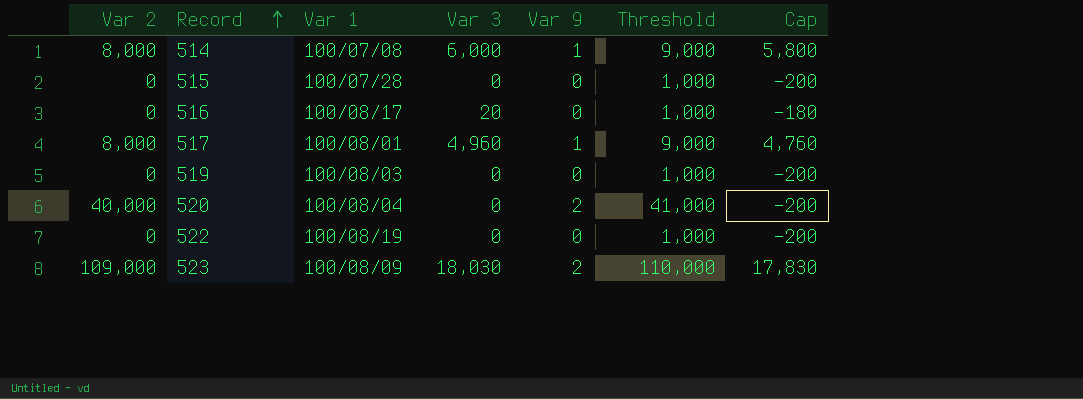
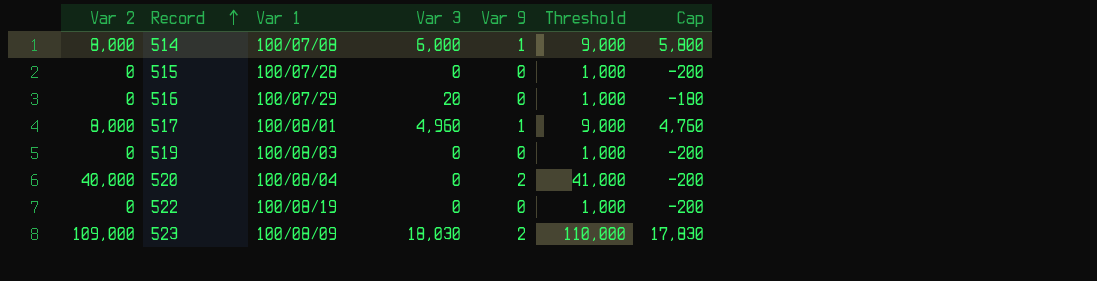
516 | Var 1: 100/08/17 -> 100/07/29

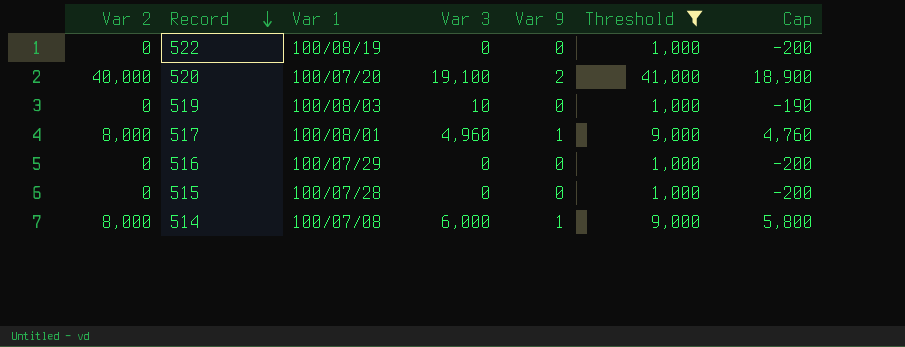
filter: none -> Threshold != 110,000
row order: Record ascending -> Record descending
520 | Var 1: 100/08/04 -> 100/07/20
520 | Var 3: 0 -> 19,100
520 | Cap: -200 -> 18,900
519 | Var 3: 0 -> 10
519 | Cap: -200 -> -190
516 | Var 3: 20 -> 0
516 | Cap: -180 -> -200

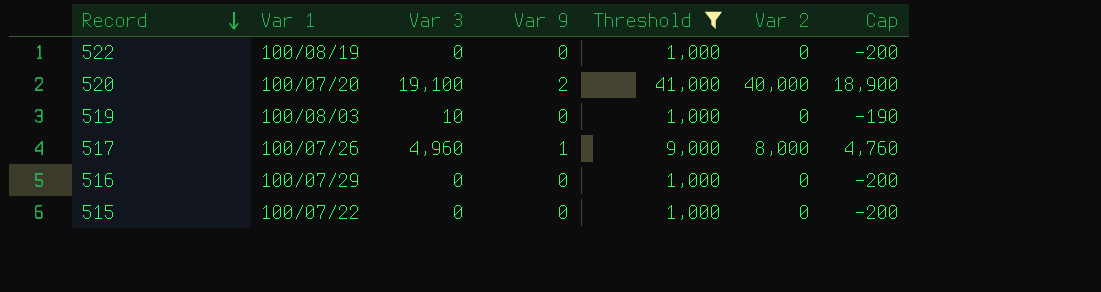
column Var 2 | position: 1 -> 6
row 514: 8,000 | 100/07/08 | 6,000 | 1 | 9,000 | 5,800 -> none
517 | Var 1: 100/08/01 -> 100/07/26
515 | Var 1: 100/07/28 -> 100/07/22

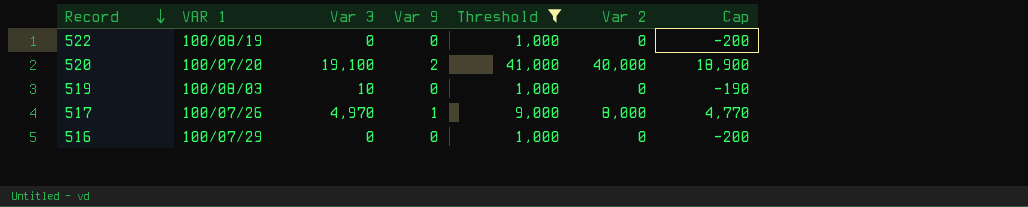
column name: Var 1 -> VAR 1
row 515: 100/07/22 | 0 | 0 | 1,000 | 0 | -200 -> none
517 | Var 3: 4,960 -> 4,970
517 | Cap: 4,760 -> 4,770

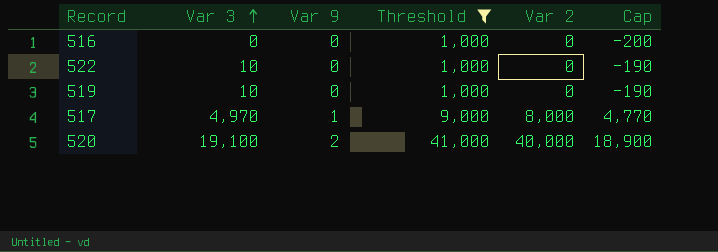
row order: Record descending -> Var 3 ascending
column VAR 1 | position: 2 -> none
522 | Var 3: 0 -> 10
522 | Cap: -200 -> -190

